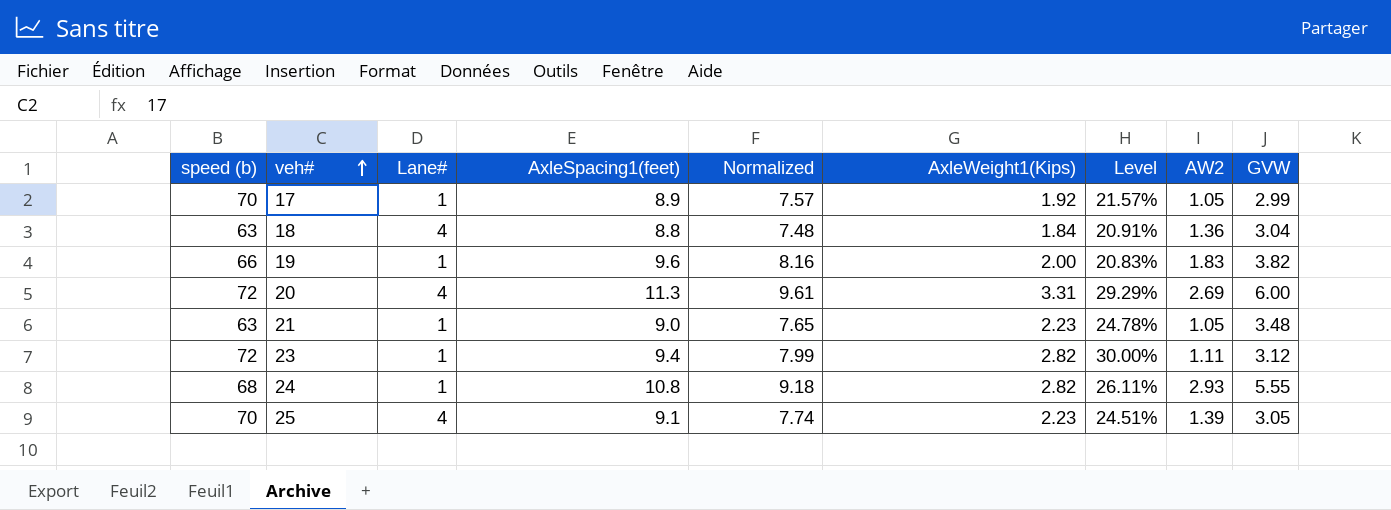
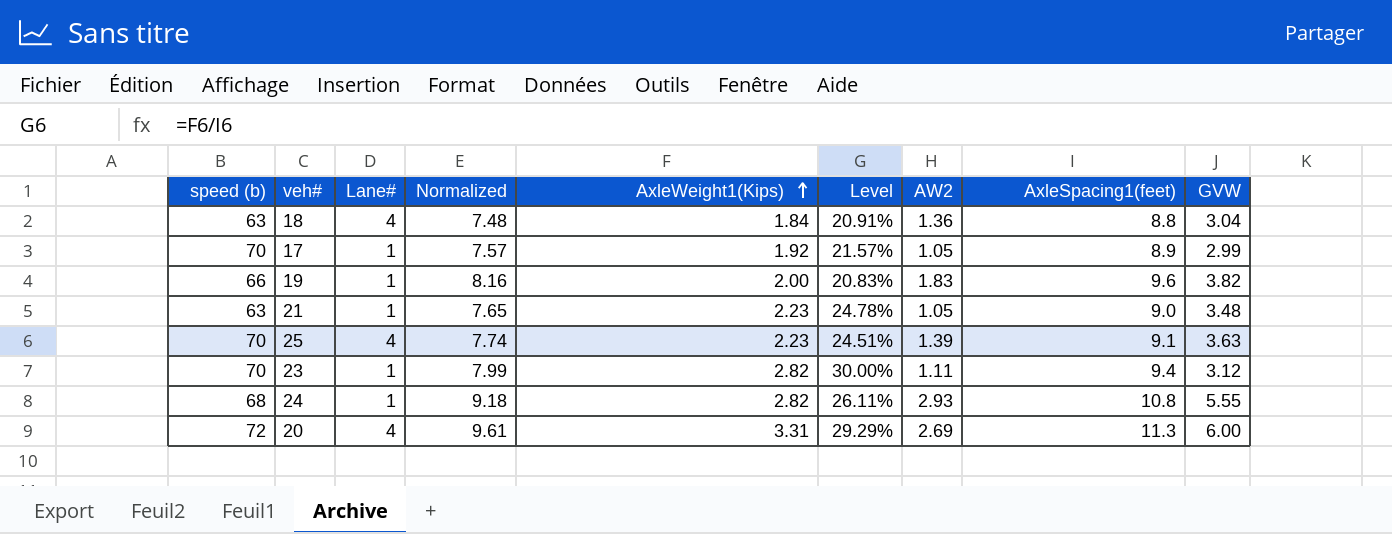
row order: veh# ascending -> AxleWeight1(Kips) ascending
column AxleSpacing1(feet) | position: 4 -> 8
25 | GVW: 3.05 -> 3.63
23 | speed (b): 72 -> 70

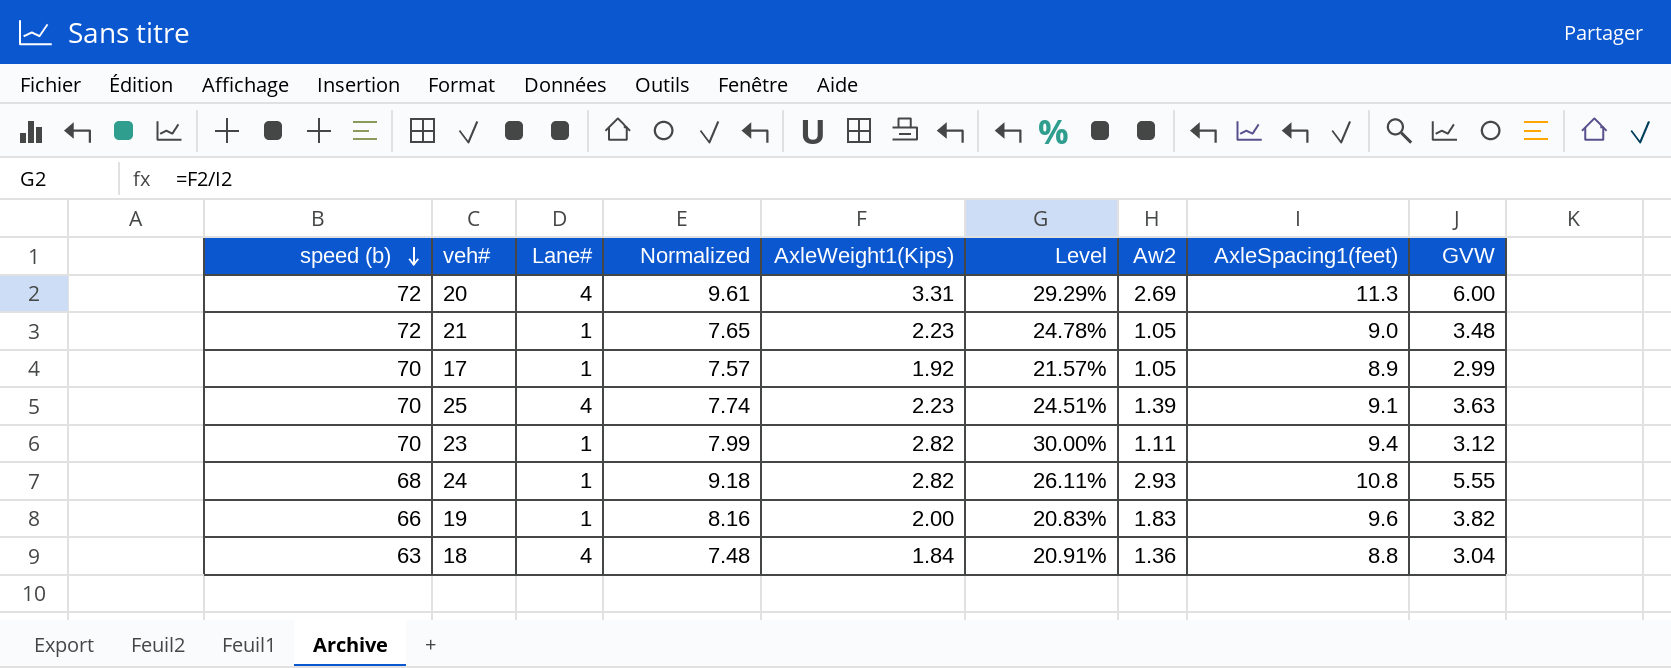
row order: AxleWeight1(Kips) ascending -> speed (b) descending
column name: AW2 -> Aw2
21 | speed (b): 63 -> 72

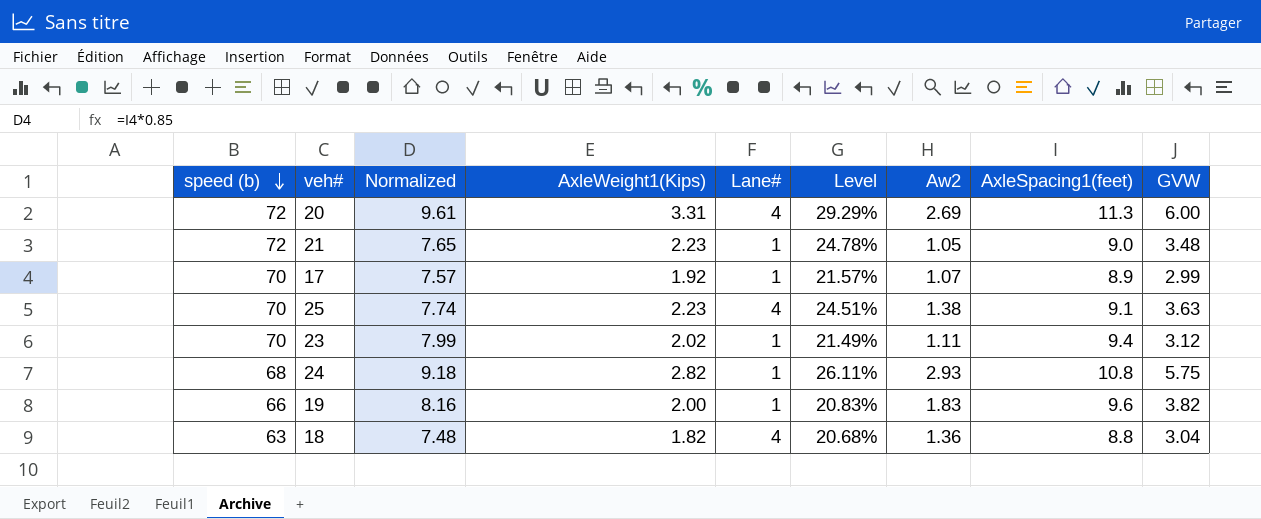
column Lane# | position: 3 -> 5
17 | Aw2: 1.05 -> 1.07
25 | Aw2: 1.39 -> 1.38
23 | AxleWeight1(Kips): 2.82 -> 2.02
23 | Level: 30.00% -> 21.49%
24 | GVW: 5.55 -> 5.75
18 | AxleWeight1(Kips): 1.84 -> 1.82
18 | Level: 20.91% -> 20.68%

